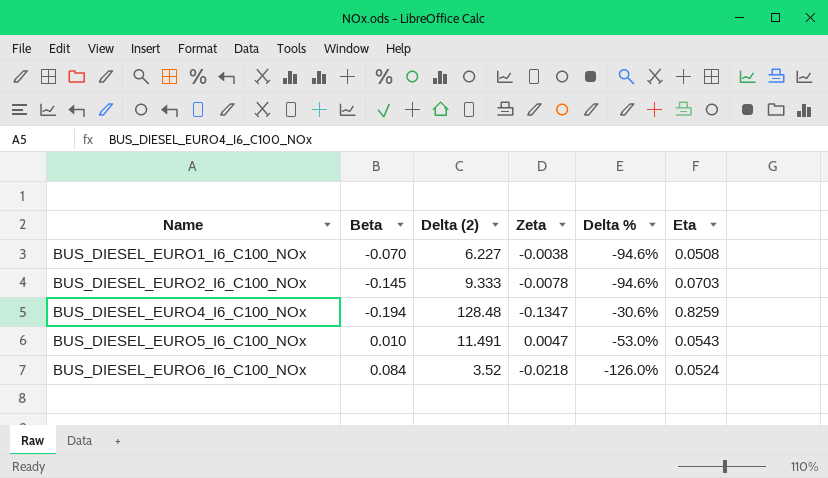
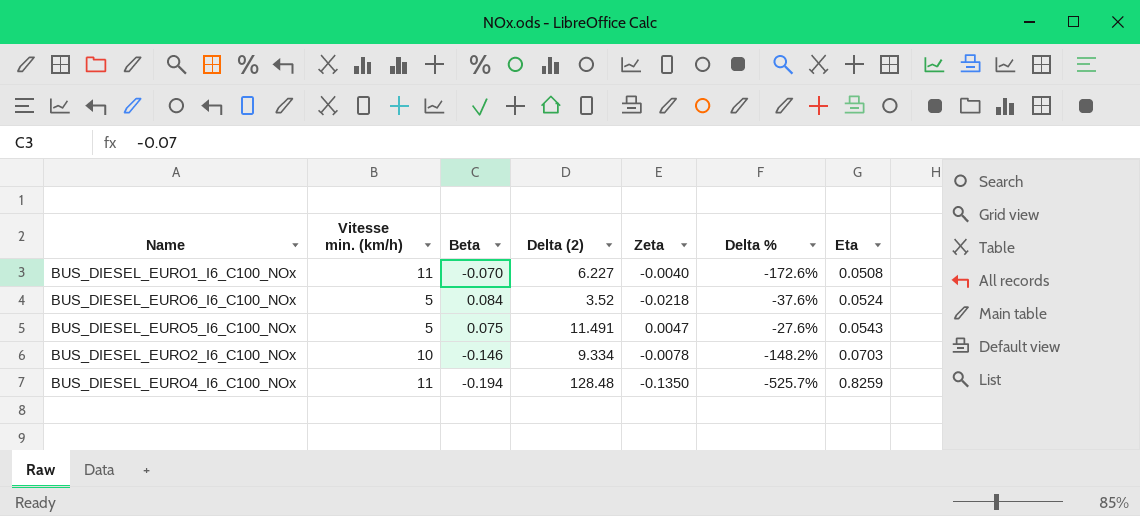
row order: Name ascending -> Eta ascending
column Vitesse min. (km/h) | position: none -> 2
column Delta % | formula: ([Zeta] - [Beta]) / [Beta] -> ([Eta] - [Beta]) / [Beta]
BUS_DIESEL_EURO1_I6_C100_NOx | Zeta: -0.0038 -> -0.0040
BUS_DIESEL_EURO5_I6_C100_NOx | Beta: 0.010 -> 0.075
BUS_DIESEL_EURO2_I6_C100_NOx | Beta: -0.145 -> -0.146
BUS_DIESEL_EURO2_I6_C100_NOx | Delta (2): 9.333 -> 9.334
BUS_DIESEL_EURO4_I6_C100_NOx | Zeta: -0.1347 -> -0.1350

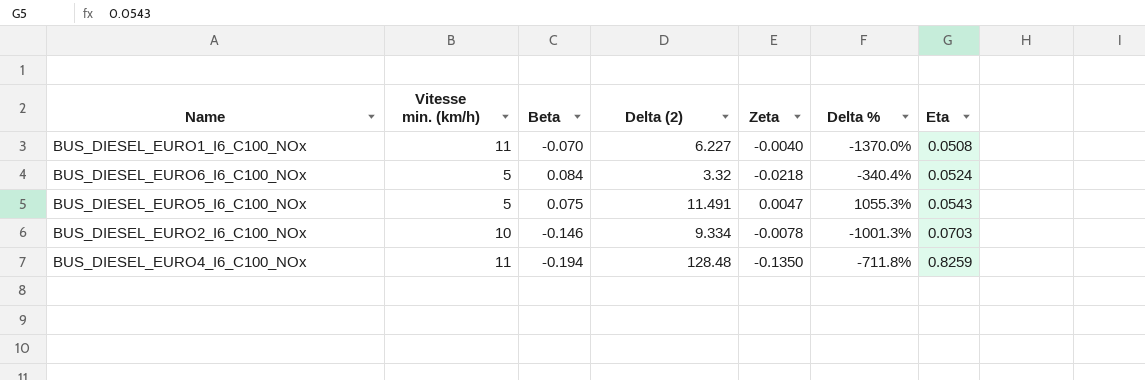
column Delta % | formula: ([Eta] - [Beta]) / [Beta] -> ([Eta] - [Zeta]) / [Zeta]
BUS_DIESEL_EURO6_I6_C100_NOx | Delta (2): 3.52 -> 3.32

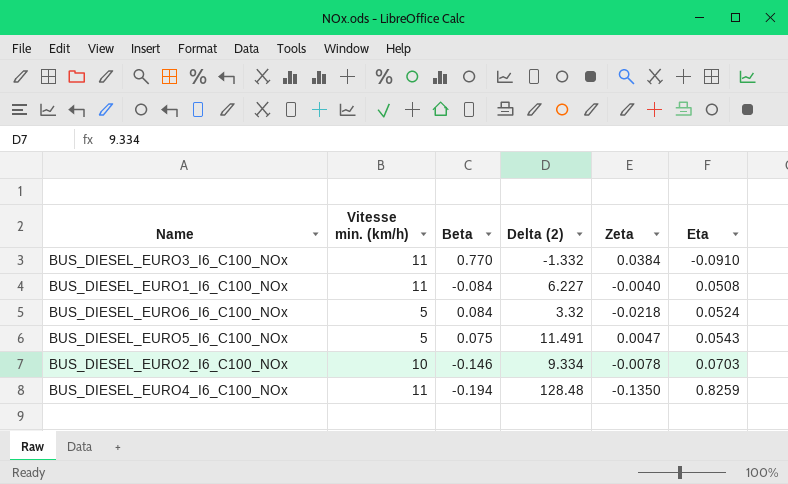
column Delta % | formula: ([Eta] - [Zeta]) / [Zeta] -> none
row BUS_DIESEL_EURO3_I6_C100_NOx: none -> 11 | 0.770 | -1.332 | 0.0384 | -0.0910
BUS_DIESEL_EURO1_I6_C100_NOx | Beta: -0.070 -> -0.084

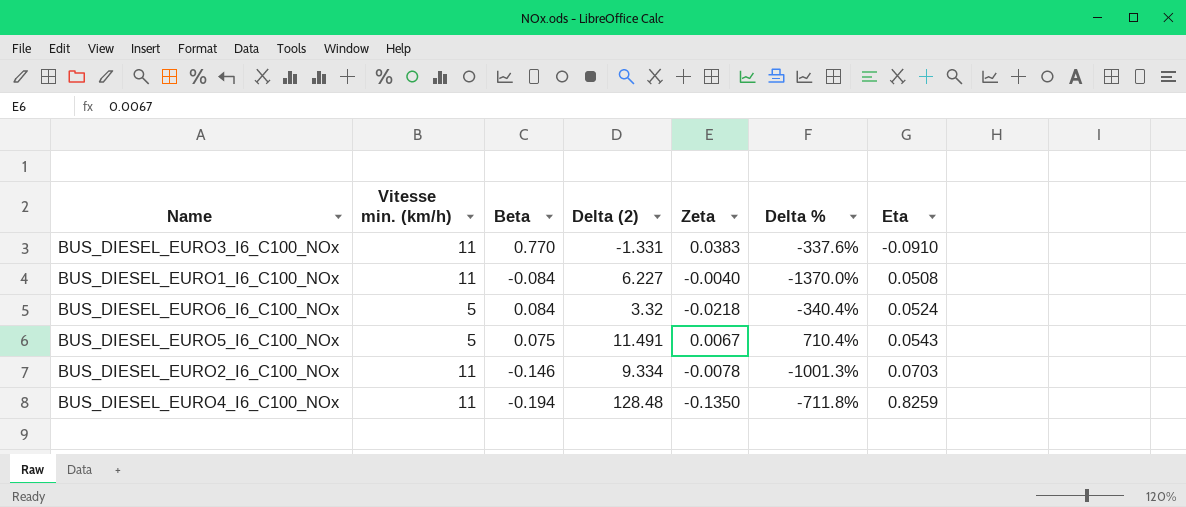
column Delta % | formula: none -> ([Eta] - [Zeta]) / [Zeta]
BUS_DIESEL_EURO3_I6_C100_NOx | Delta (2): -1.332 -> -1.331
BUS_DIESEL_EURO3_I6_C100_NOx | Zeta: 0.0384 -> 0.0383
BUS_DIESEL_EURO5_I6_C100_NOx | Zeta: 0.0047 -> 0.0067
BUS_DIESEL_EURO2_I6_C100_NOx | Vitesse min. (km/h): 10 -> 11

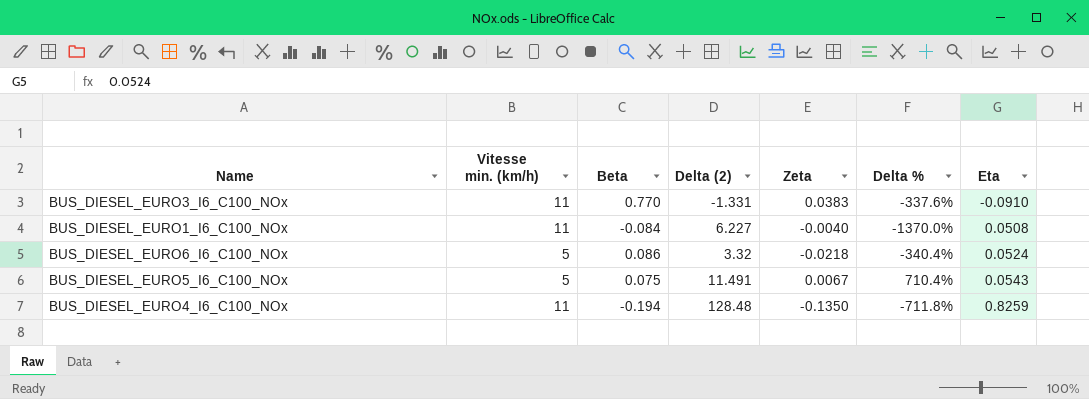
row BUS_DIESEL_EURO2_I6_C100_NOx: 11 | -0.146 | 9.334 | -0.0078 | -1001.3% | 0.0703 -> none
BUS_DIESEL_EURO6_I6_C100_NOx | Beta: 0.084 -> 0.086

